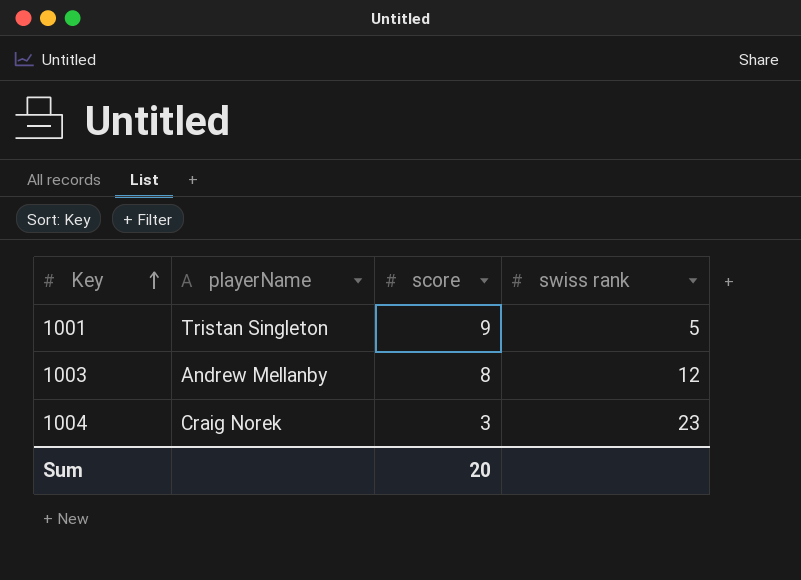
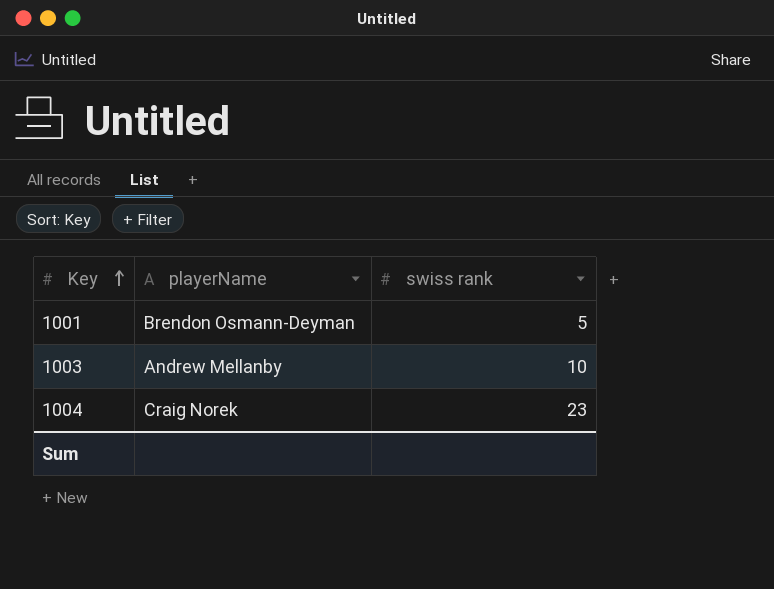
column score | position: 3 -> none
1001 | playerName: Tristan Singleton -> Brendon Osmann-Deyman
1003 | swiss rank: 12 -> 10

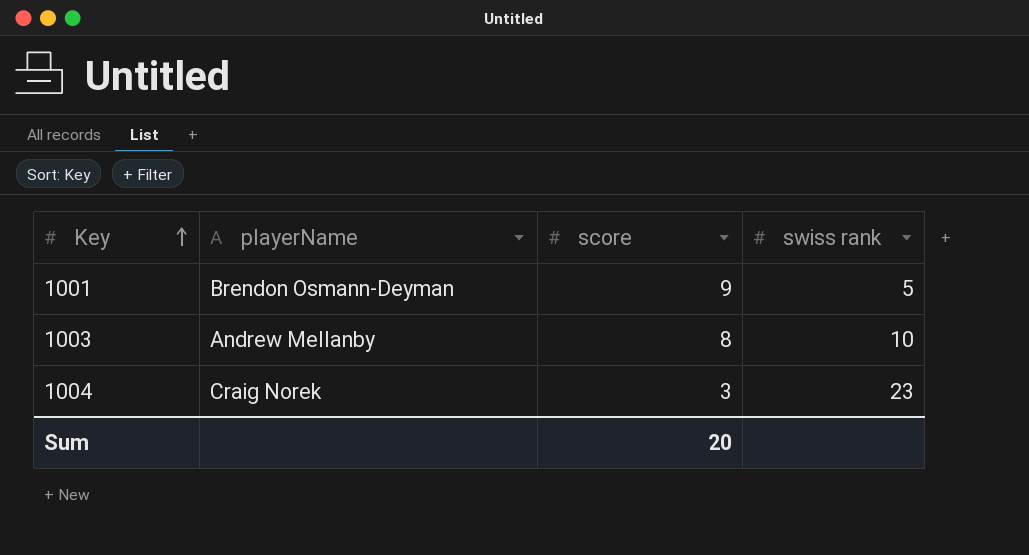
column score | position: none -> 3

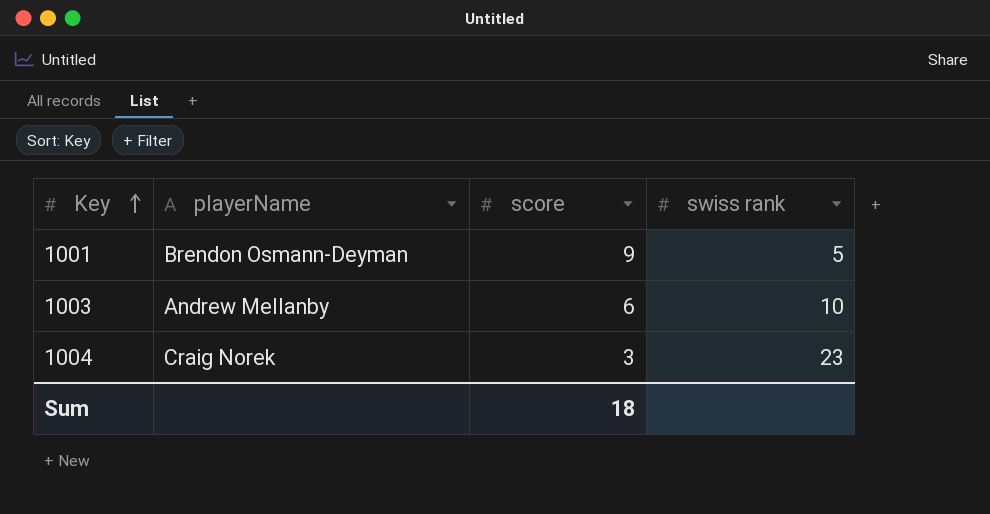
1003 | score: 8 -> 6
Sum | score: 20 -> 18

